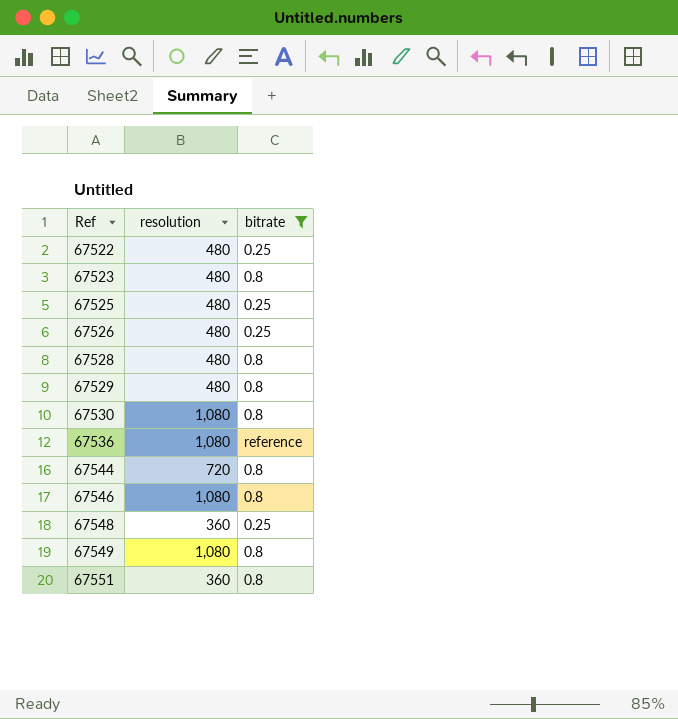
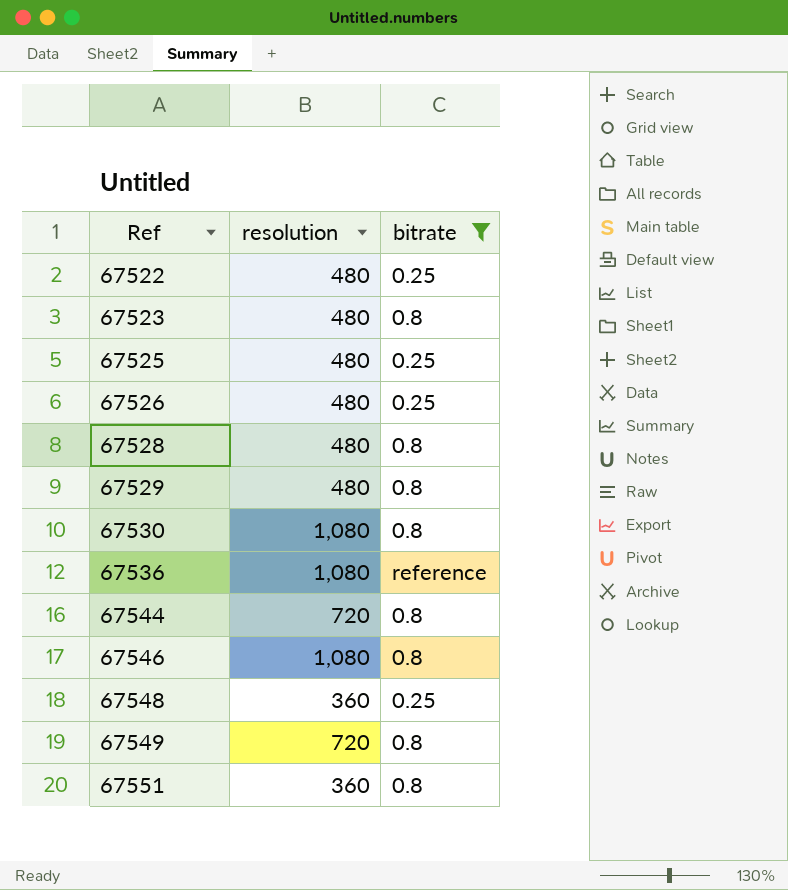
67549 | resolution: 1,080 -> 720

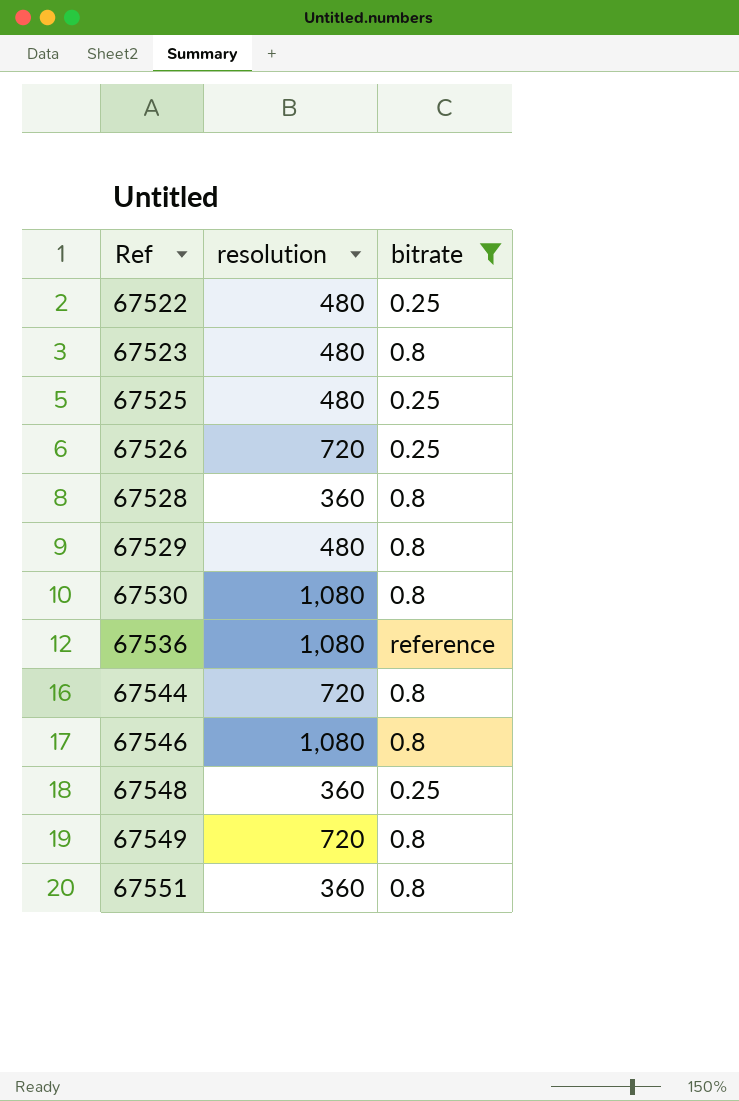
67526 | resolution: 480 -> 720
67528 | resolution: 480 -> 360

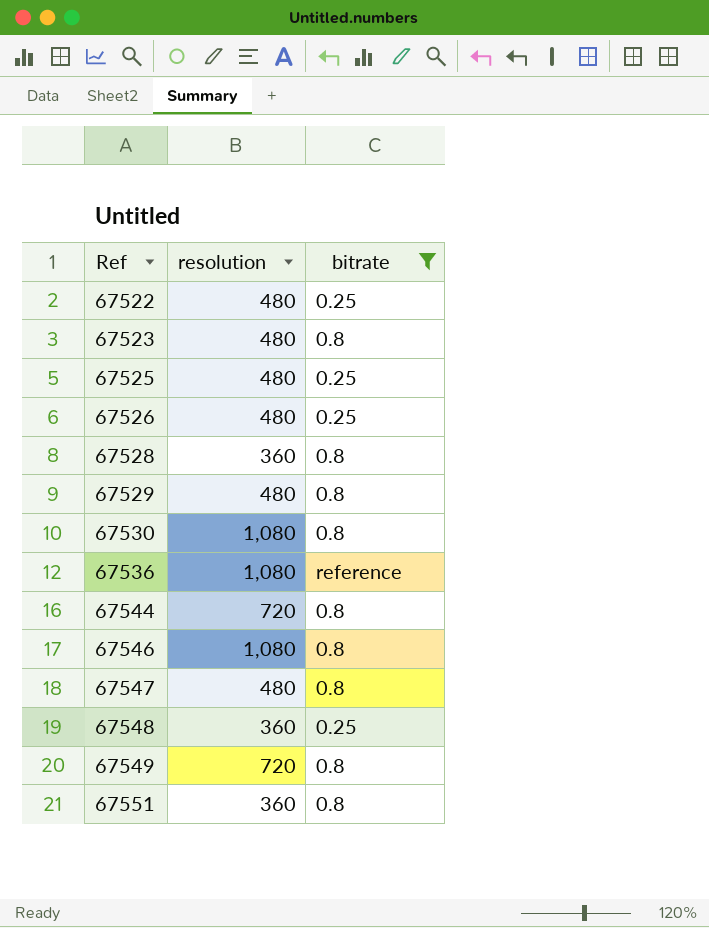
67526 | resolution: 720 -> 480
row 67547: none -> 480 | 0.8

